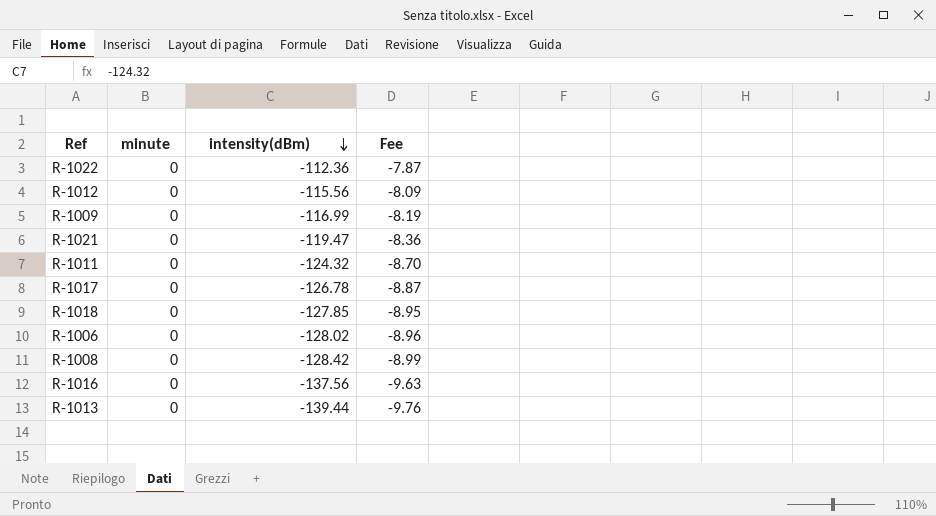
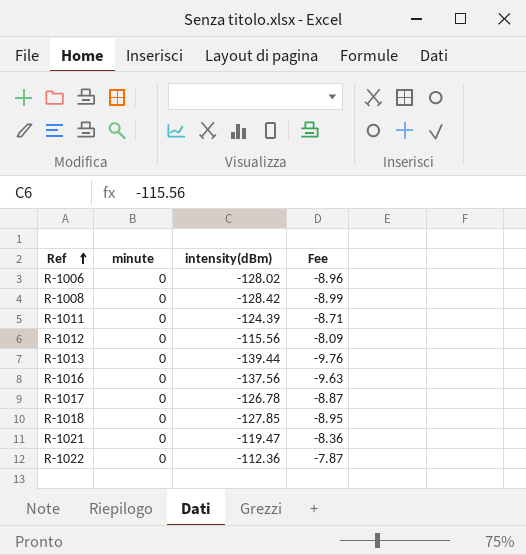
row order: intensity(dBm) descending -> Ref ascending
row R-1009: 0 | -116.99 | -8.19 -> none
R-1011 | intensity(dBm): -124.32 -> -124.39
R-1011 | Fee: -8.70 -> -8.71

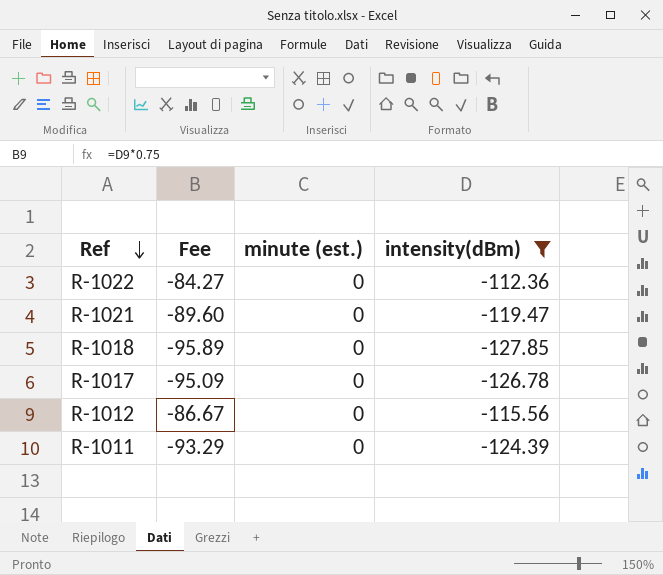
filter: none -> intensity(dBm) >= -127.85
row order: Ref ascending -> Ref descending
column Fee | formula: [intensity(dBm)] * 0.07 -> [intensity(dBm)] * 0.75
column Fee | position: 4 -> 2
column name: minute -> minute (est.)

